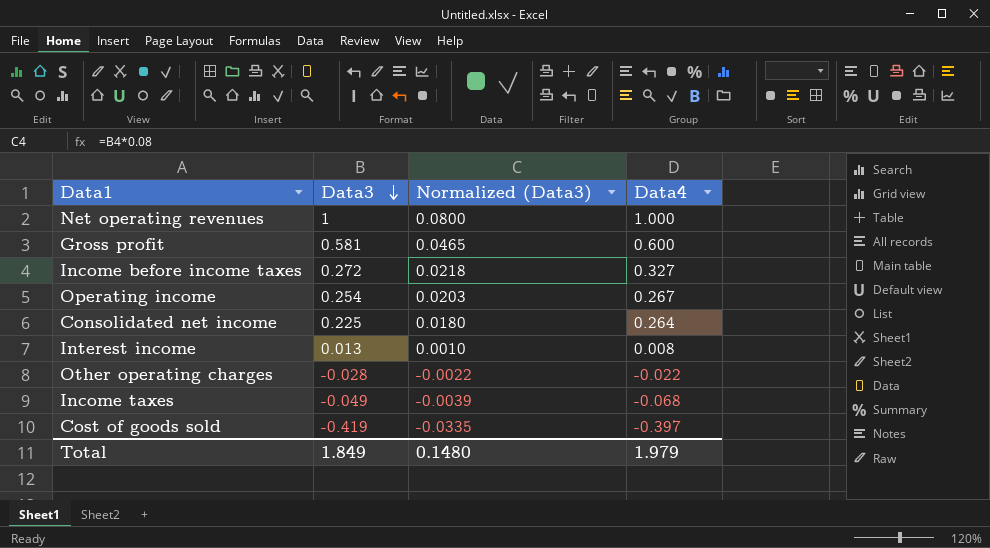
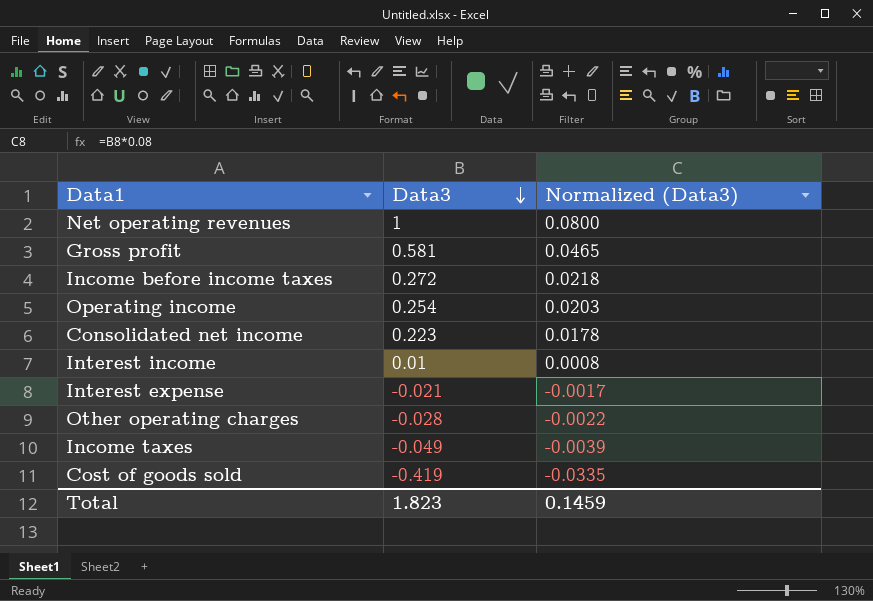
column Data4 | position: 4 -> none
Consolidated net income | Data3: 0.225 -> 0.223
Consolidated net income | Normalized (Data3): 0.0180 -> 0.0178
Interest income | Data3: 0.013 -> 0.01
Interest income | Normalized (Data3): 0.0010 -> 0.0008
row Interest expense: none -> -0.021 | -0.0017
Total | Data3: 1.849 -> 1.823
Total | Normalized (Data3): 0.1480 -> 0.1459

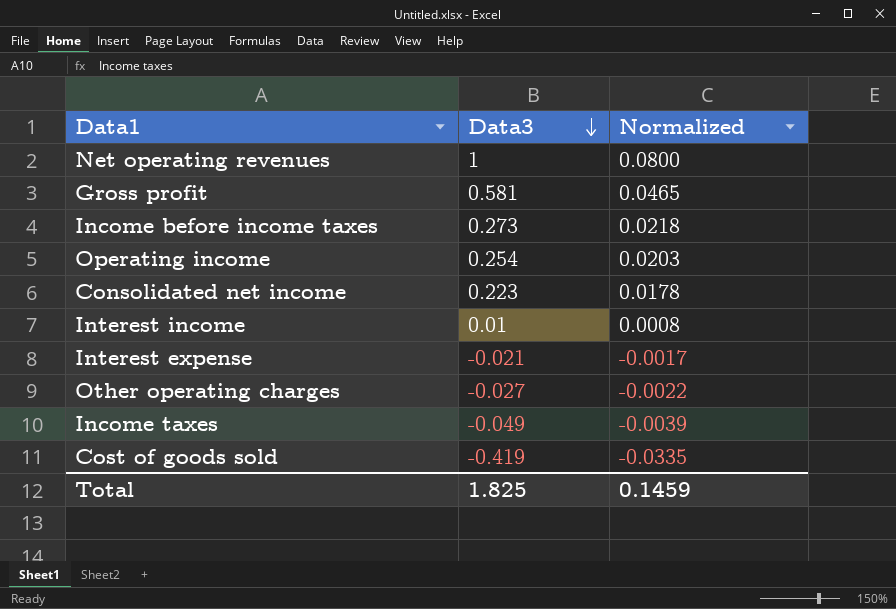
column name: Normalized (Data3) -> Normalized
Income before income taxes | Data3: 0.272 -> 0.273
Other operating charges | Data3: -0.028 -> -0.027
Total | Data3: 1.823 -> 1.825

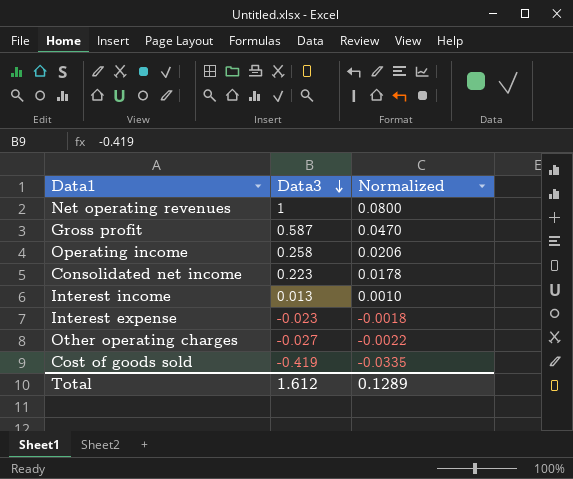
row Income before income taxes: 0.273 | 0.0218 -> none
row Income taxes: -0.049 | -0.0039 -> none
Gross profit | Data3: 0.581 -> 0.587
Gross profit | Normalized: 0.0465 -> 0.0470
Operating income | Data3: 0.254 -> 0.258
Operating income | Normalized: 0.0203 -> 0.0206
Interest income | Data3: 0.01 -> 0.013
Interest income | Normalized: 0.0008 -> 0.0010
Interest expense | Data3: -0.021 -> -0.023
Interest expense | Normalized: -0.0017 -> -0.0018
Total | Data3: 1.825 -> 1.612
Total | Normalized: 0.1459 -> 0.1289

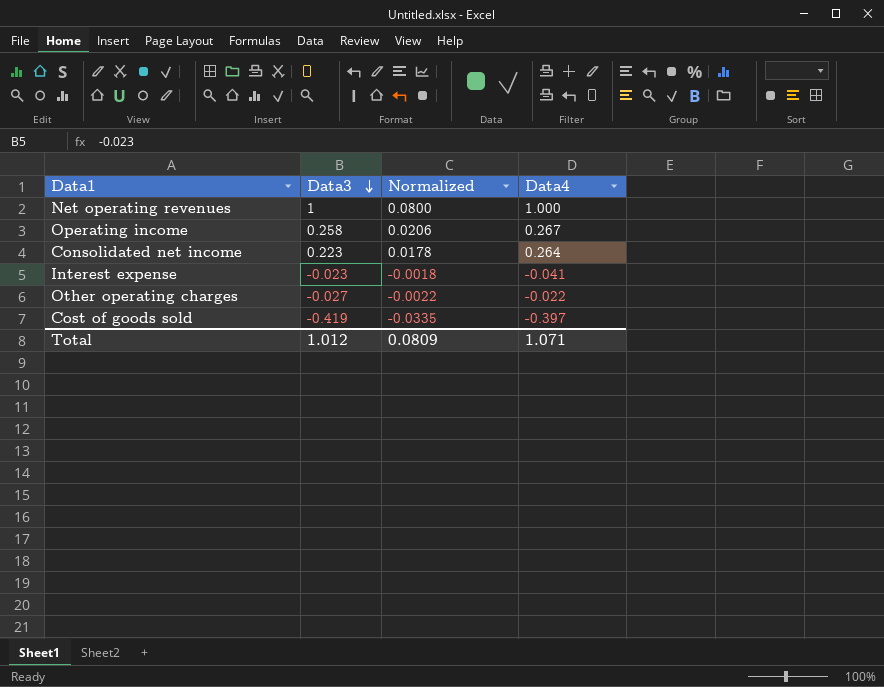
column Data4 | position: none -> 4
row Gross profit: 0.587 | 0.0470 -> none
row Interest income: 0.013 | 0.0010 -> none
Total | Data3: 1.612 -> 1.012
Total | Normalized: 0.1289 -> 0.0809

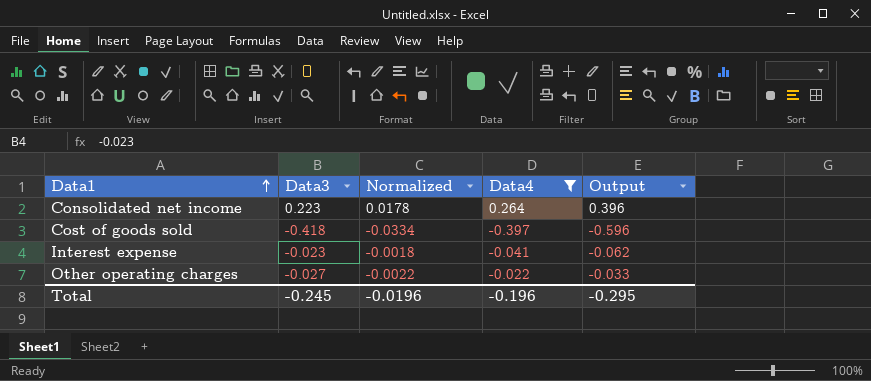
filter: none -> Data4 <= 0.264
row order: Data3 descending -> Data1 ascending
column Output | formula: none -> [Data4] * 1.5
Cost of goods sold | Data3: -0.419 -> -0.418
Cost of goods sold | Normalized: -0.0335 -> -0.0334
Total | Data3: 1.012 -> -0.245
Total | Normalized: 0.0809 -> -0.0196
Total | Data4: 1.071 -> -0.196

